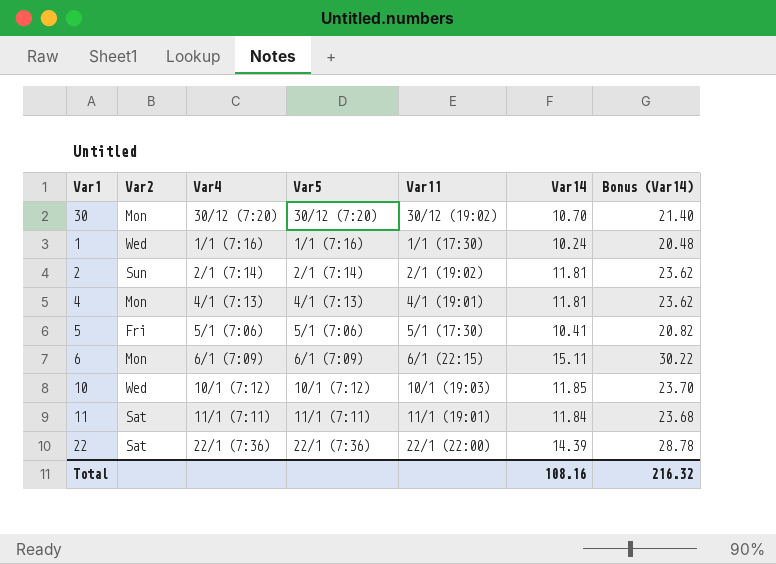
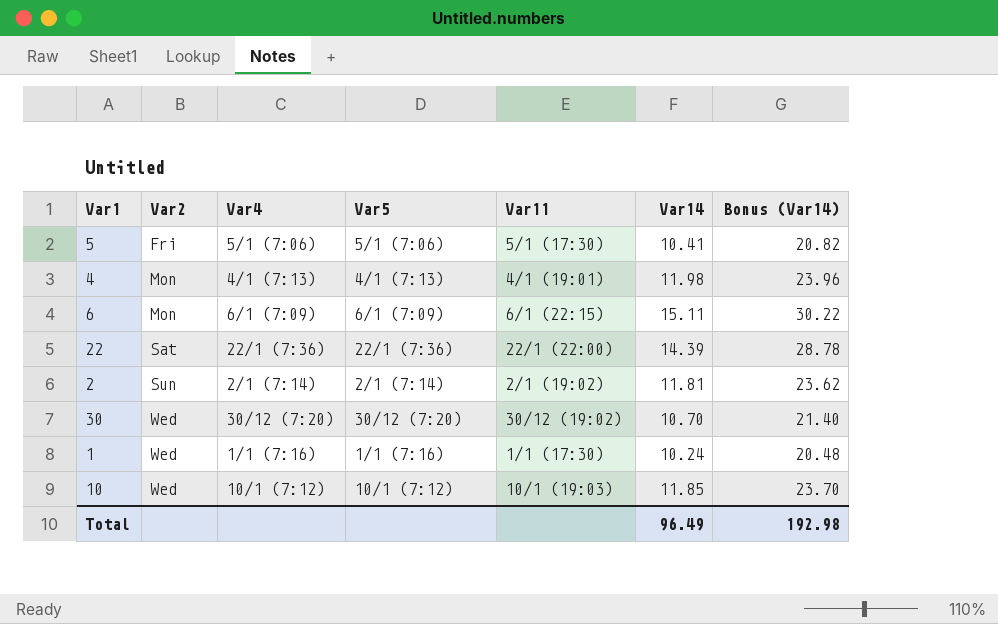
row order: none -> Var2 ascending
row 11: Sat | 11/1 (7:11) | 11/1 (7:11) | 11/1 (19:01) | 11.84 | 23.68 -> none
4 | Var14: 11.81 -> 11.98
4 | Bonus (Var14): 23.62 -> 23.96
30 | Var2: Mon -> Wed
Total | Var14: 108.16 -> 96.49
Total | Bonus (Var14): 216.32 -> 192.98

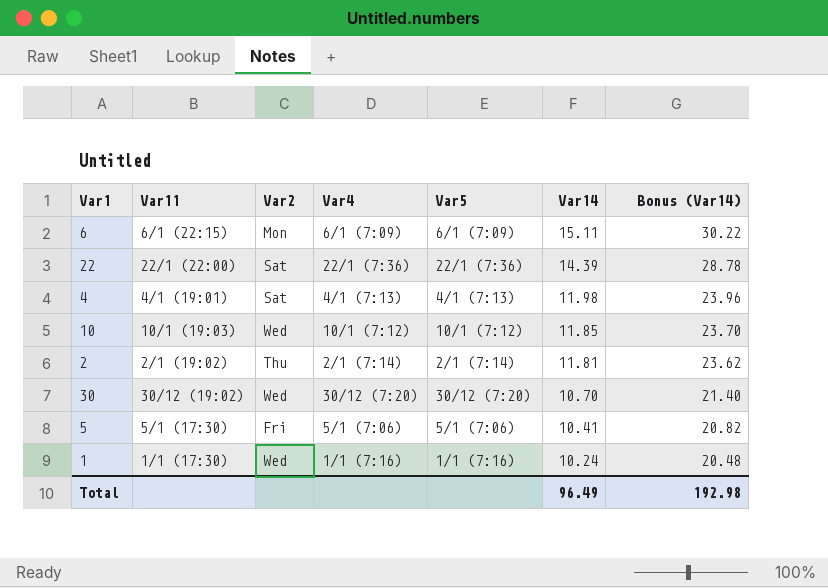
row order: Var2 ascending -> Var14 descending
column Var11 | position: 5 -> 2
4 | Var2: Mon -> Sat
2 | Var2: Sun -> Thu

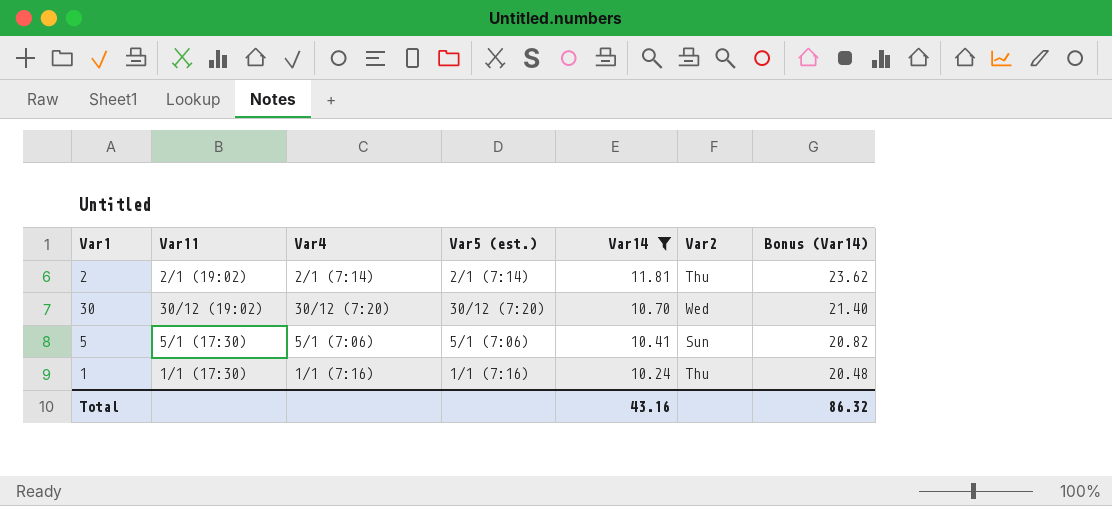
filter: none -> Var14 <= 11.81
column name: Var5 -> Var5 (est.)
column Var2 | position: 3 -> 6
5 | Var2: Fri -> Sun
1 | Var2: Wed -> Thu
Total | Var14: 96.49 -> 43.16
Total | Bonus (Var14): 192.98 -> 86.32

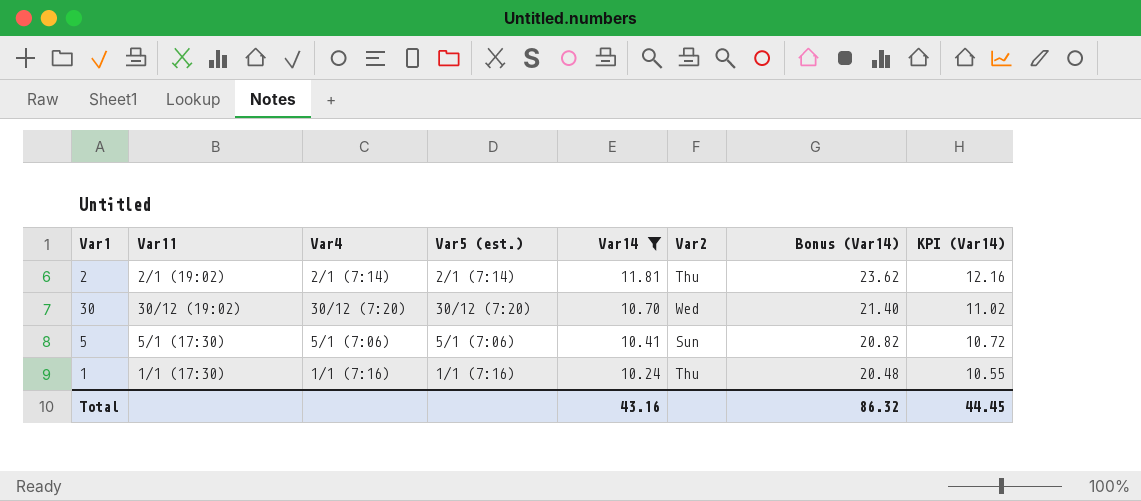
column KPI (Var14) | formula: none -> [Var14] * 1.03

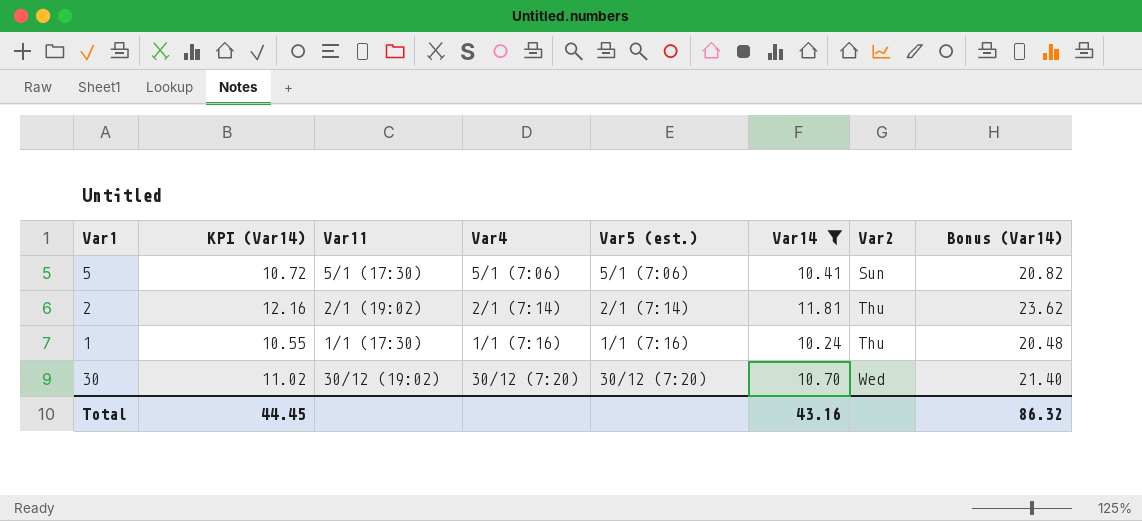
row order: Var14 descending -> Var2 ascending
column KPI (Var14) | position: 8 -> 2

